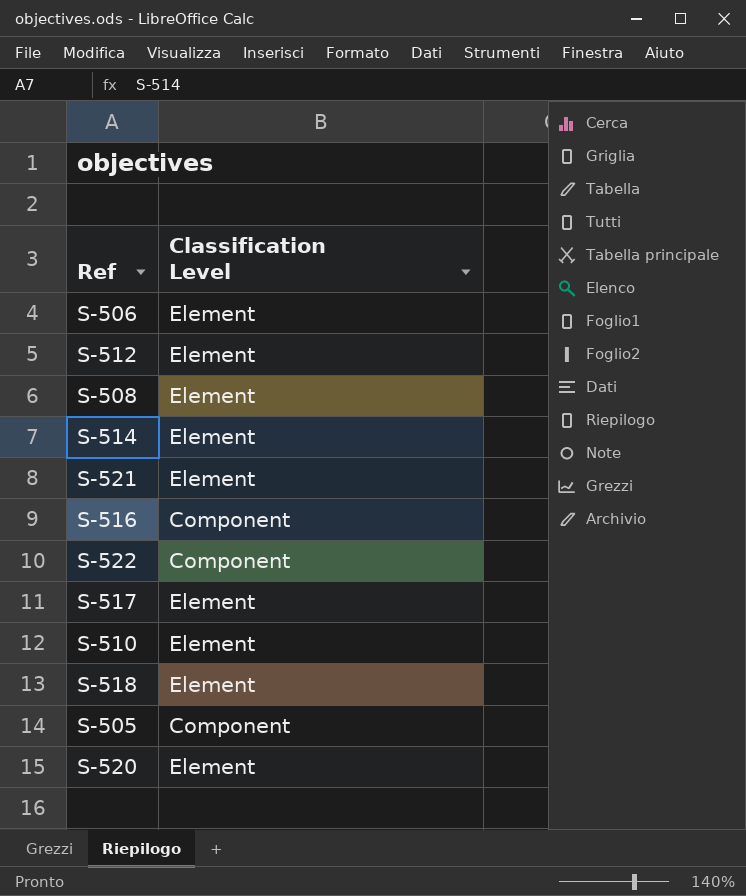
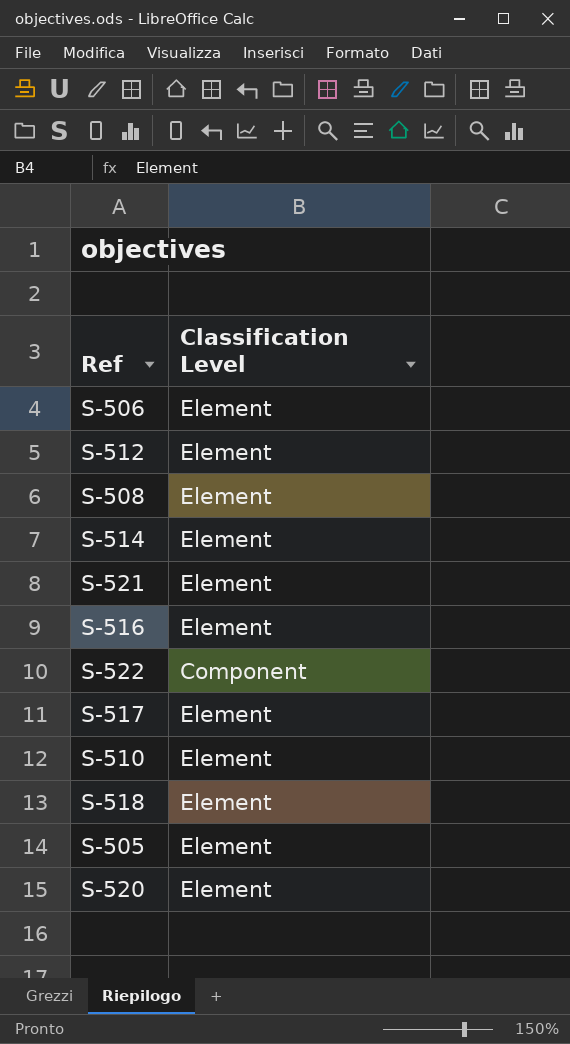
S-516 | Classification Level: Component -> Element
S-505 | Classification Level: Component -> Element

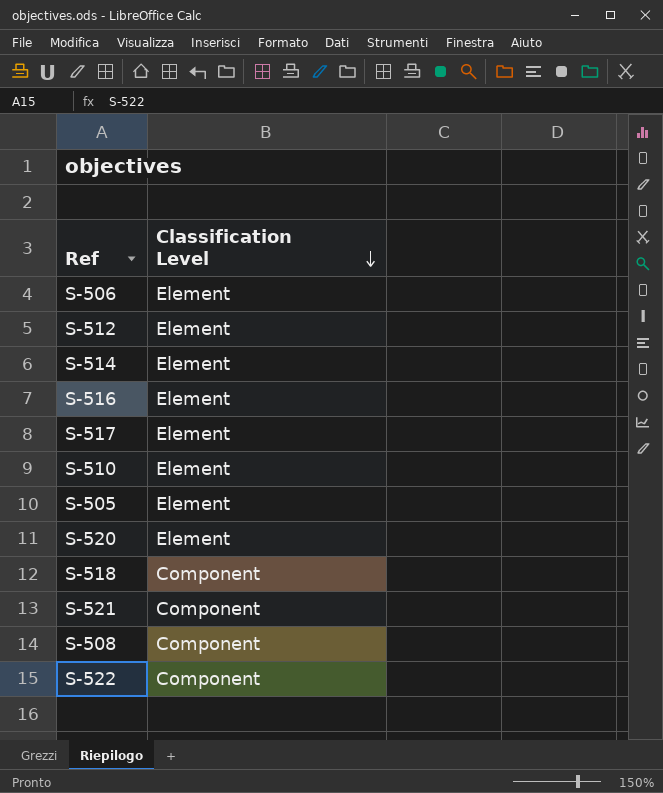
row order: none -> Classification Level descending
S-518 | Classification Level: Element -> Component
S-521 | Classification Level: Element -> Component
S-508 | Classification Level: Element -> Component

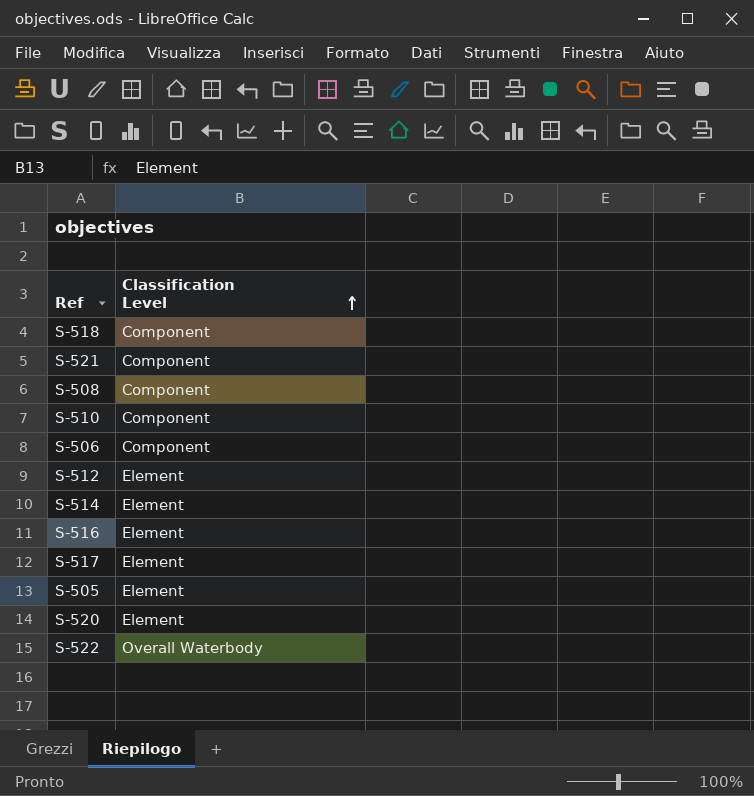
row order: Classification Level descending -> Classification Level ascending
S-510 | Classification Level: Element -> Component
S-506 | Classification Level: Element -> Component
S-522 | Classification Level: Component -> Overall Waterbody

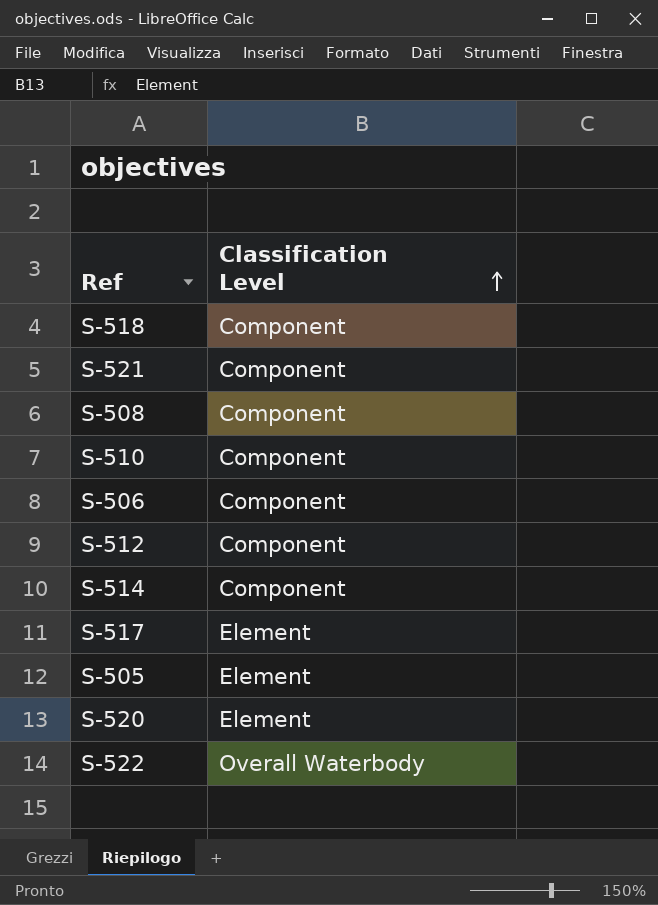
row S-516: Element -> none
S-512 | Classification Level: Element -> Component
S-514 | Classification Level: Element -> Component

